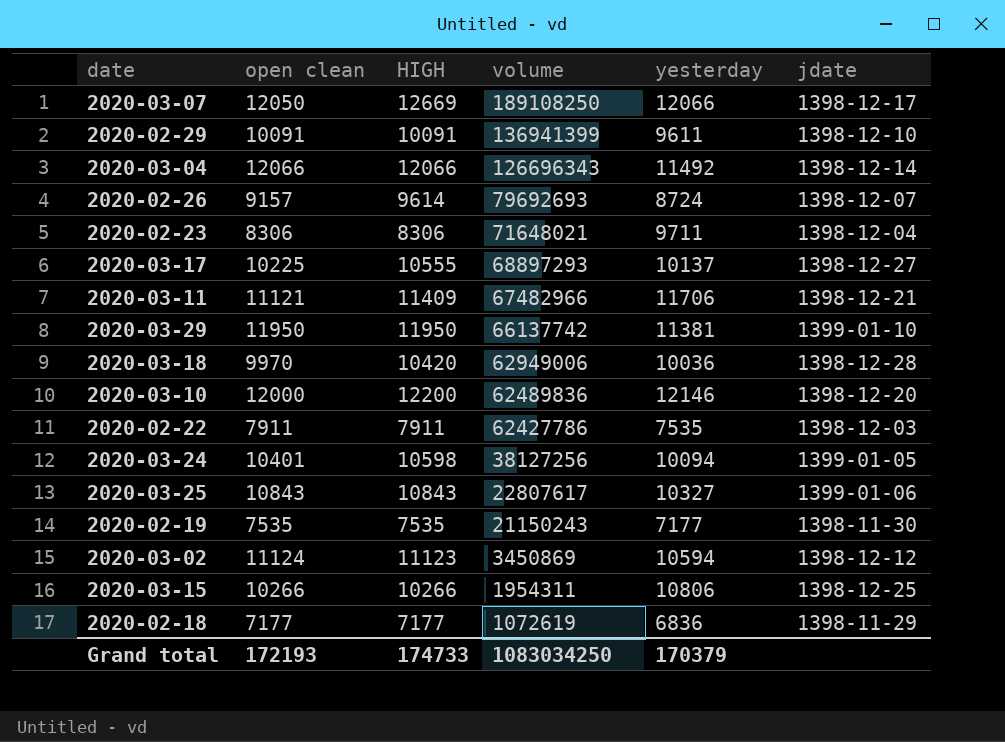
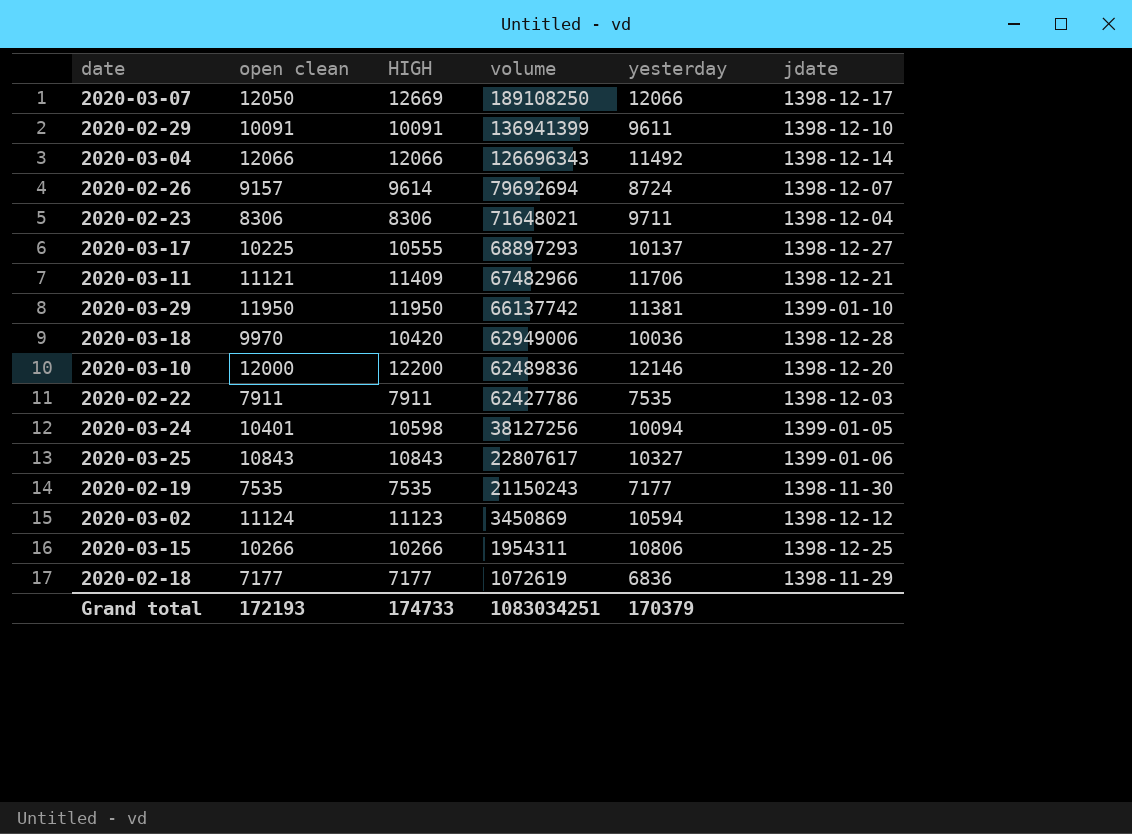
2020-02-26 | volume: 79692693 -> 79692694
Grand total | volume: 1083034250 -> 1083034251

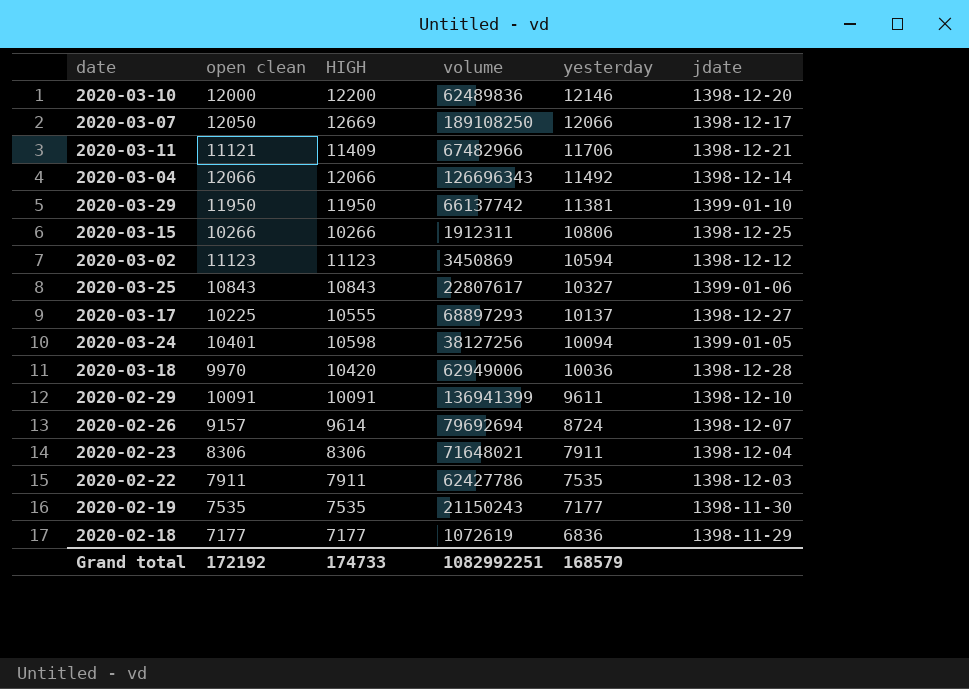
row order: volume descending -> yesterday descending
2020-03-15 | volume: 1954311 -> 1912311
2020-03-02 | open clean: 11124 -> 11123
2020-02-23 | yesterday: 9711 -> 7911
Grand total | open clean: 172193 -> 172192
Grand total | volume: 1083034251 -> 1082992251
Grand total | yesterday: 170379 -> 168579

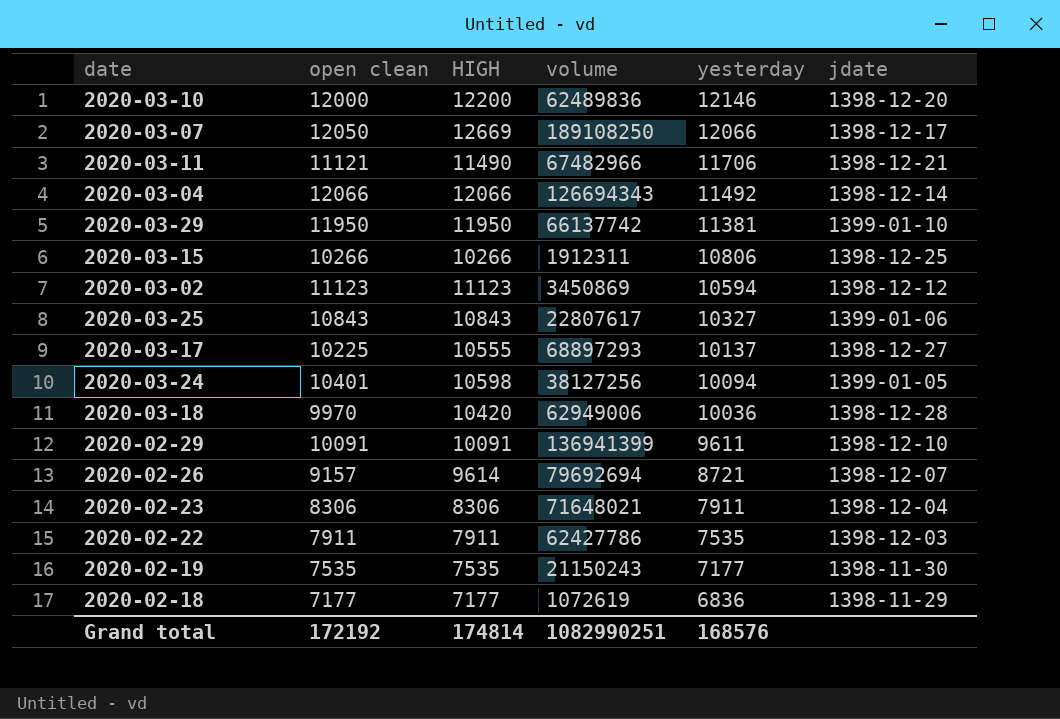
2020-03-11 | HIGH: 11409 -> 11490
2020-03-04 | volume: 126696343 -> 126694343
2020-02-26 | yesterday: 8724 -> 8721
Grand total | HIGH: 174733 -> 174814
Grand total | volume: 1082992251 -> 1082990251
Grand total | yesterday: 168579 -> 168576

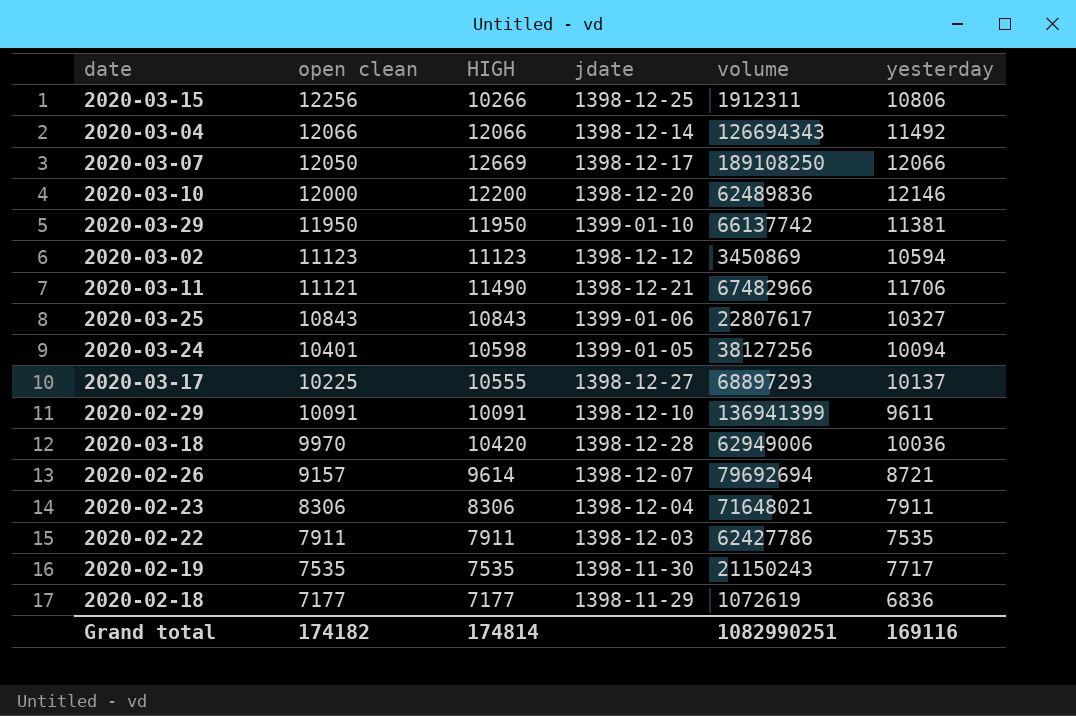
row order: yesterday descending -> open clean descending
column jdate | position: 6 -> 4
2020-03-15 | open clean: 10266 -> 12256
2020-02-19 | yesterday: 7177 -> 7717
Grand total | open clean: 172192 -> 174182
Grand total | yesterday: 168576 -> 169116

